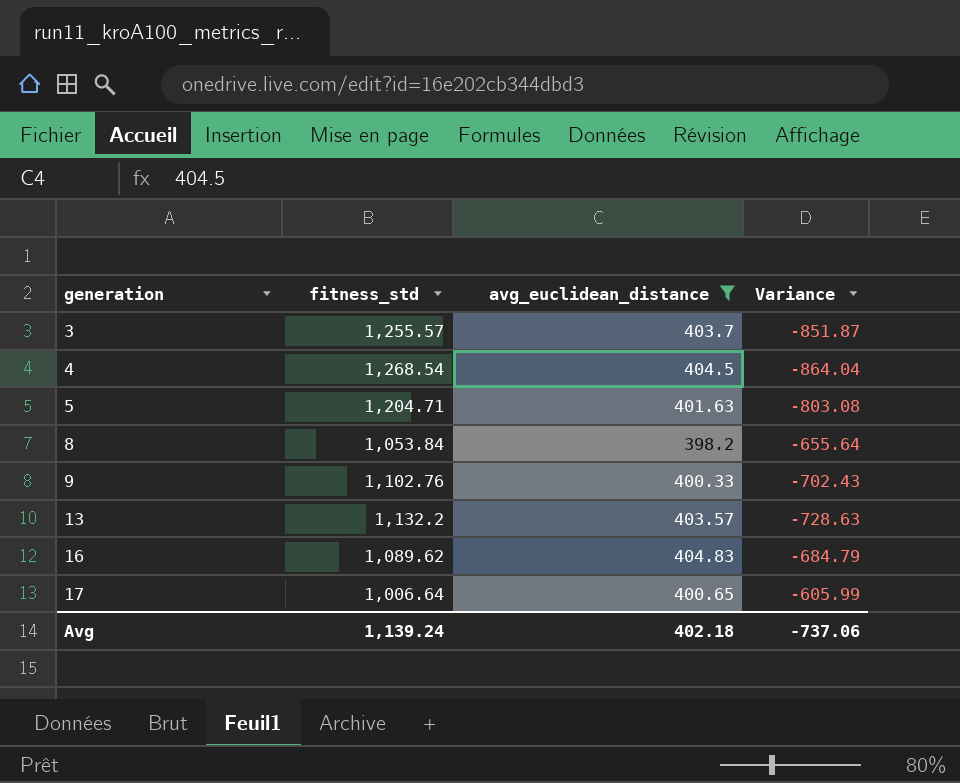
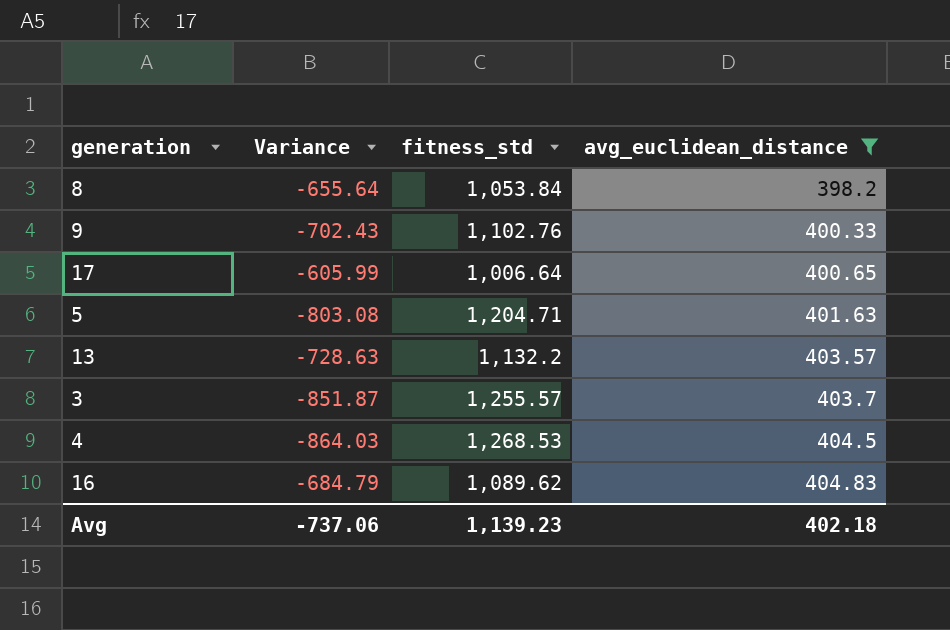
row order: generation ascending -> avg_euclidean_distance ascending
column Variance | position: 4 -> 2
4 | Variance: -864.04 -> -864.03
4 | fitness_std: 1,268.54 -> 1,268.53
Avg | fitness_std: 1,139.24 -> 1,139.23

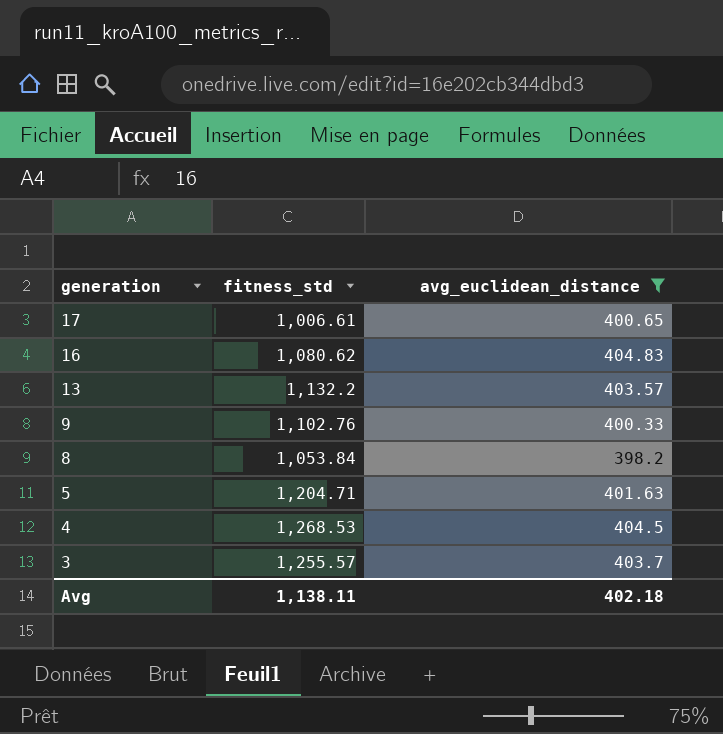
row order: avg_euclidean_distance ascending -> generation descending
column Variance | formula: [avg_euclidean_distance] - [fitness_std] -> none
17 | fitness_std: 1,006.64 -> 1,006.61
16 | fitness_std: 1,089.62 -> 1,080.62
Avg | fitness_std: 1,139.23 -> 1,138.11

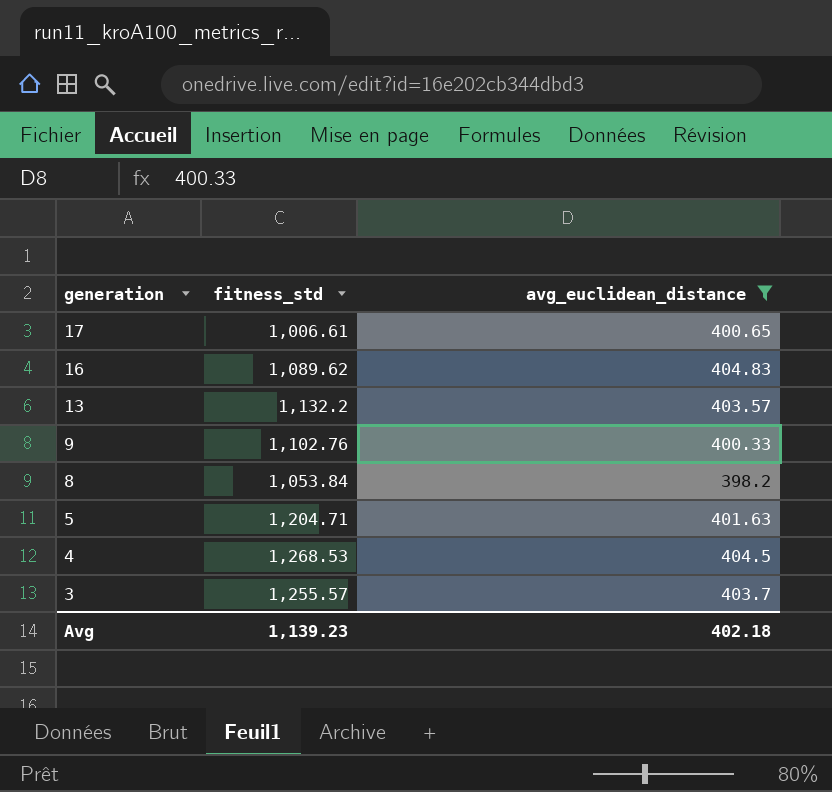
16 | fitness_std: 1,080.62 -> 1,089.62
Avg | fitness_std: 1,138.11 -> 1,139.23

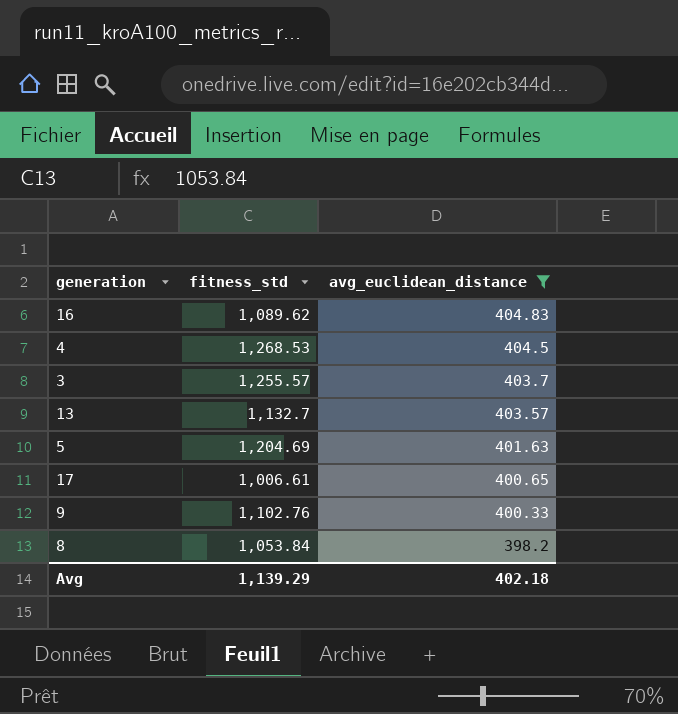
row order: generation descending -> avg_euclidean_distance descending
13 | fitness_std: 1,132.2 -> 1,132.7
5 | fitness_std: 1,204.71 -> 1,204.69
Avg | fitness_std: 1,139.23 -> 1,139.29

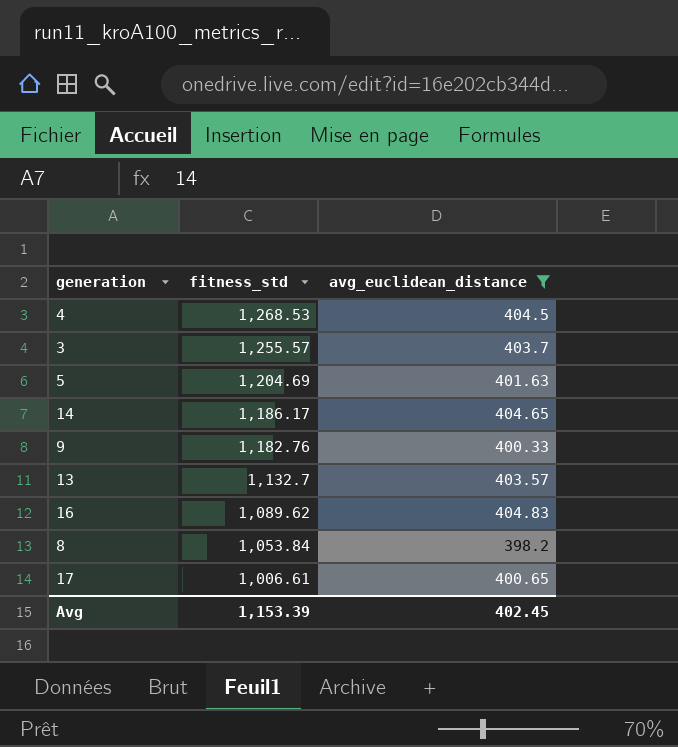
row order: avg_euclidean_distance descending -> fitness_std descending
row 14: none -> 1,186.17 | 404.65
9 | fitness_std: 1,102.76 -> 1,182.76
Avg | fitness_std: 1,139.29 -> 1,153.39
Avg | avg_euclidean_distance: 402.18 -> 402.45

